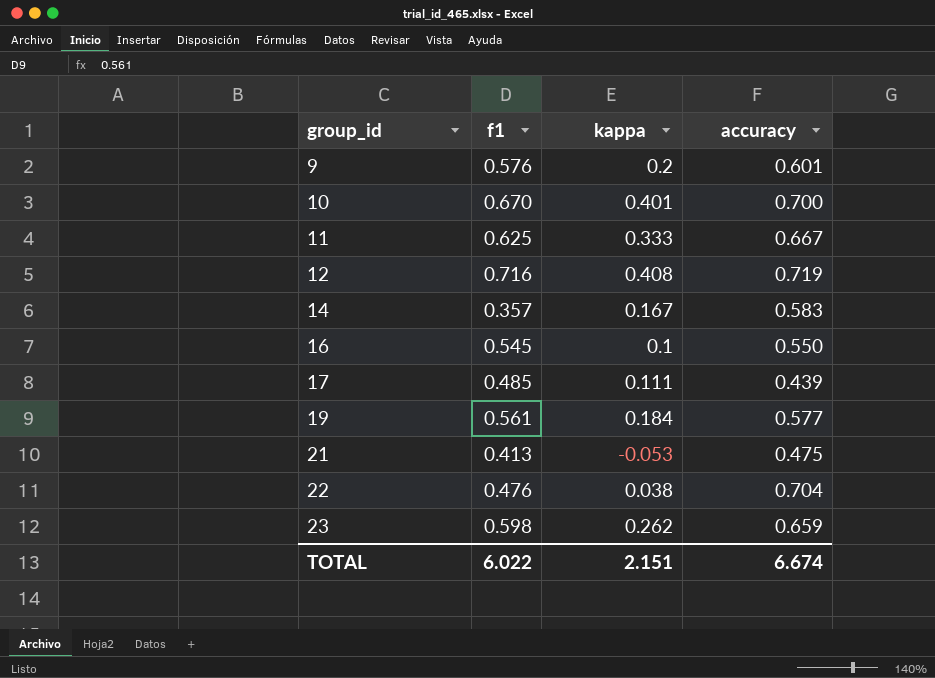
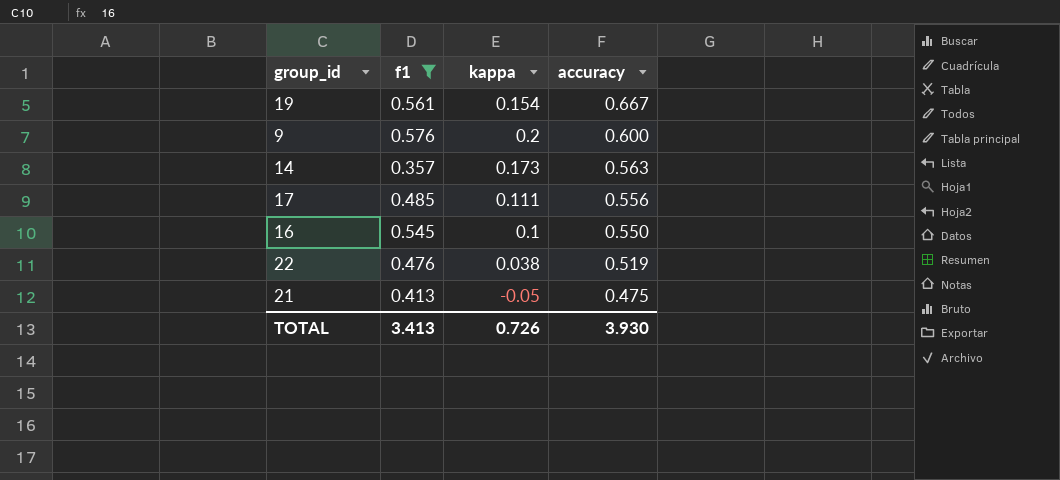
filter: none -> f1 <= 0.576
row order: group_id ascending -> accuracy descending
19 | kappa: 0.184 -> 0.154
19 | accuracy: 0.577 -> 0.667
9 | accuracy: 0.601 -> 0.600
14 | kappa: 0.167 -> 0.173
14 | accuracy: 0.583 -> 0.563
17 | accuracy: 0.439 -> 0.556
22 | accuracy: 0.704 -> 0.519
21 | kappa: -0.053 -> -0.05
TOTAL | f1: 6.022 -> 3.413
TOTAL | kappa: 2.151 -> 0.726
TOTAL | accuracy: 6.674 -> 3.930

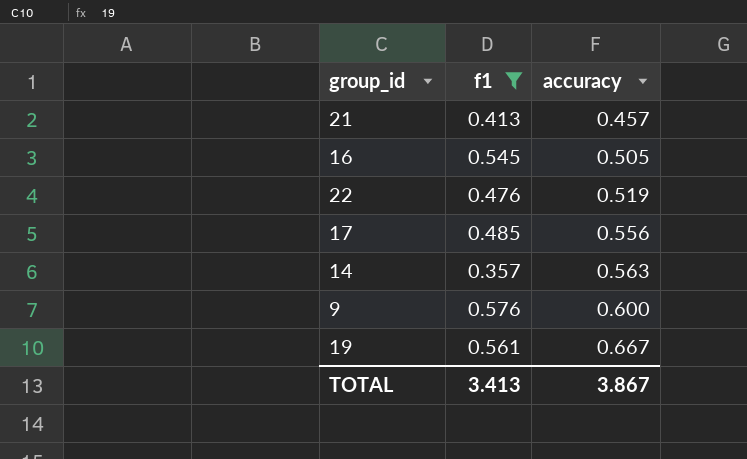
row order: accuracy descending -> accuracy ascending
column kappa | position: 3 -> none
21 | accuracy: 0.475 -> 0.457
16 | accuracy: 0.550 -> 0.505
TOTAL | accuracy: 3.930 -> 3.867

